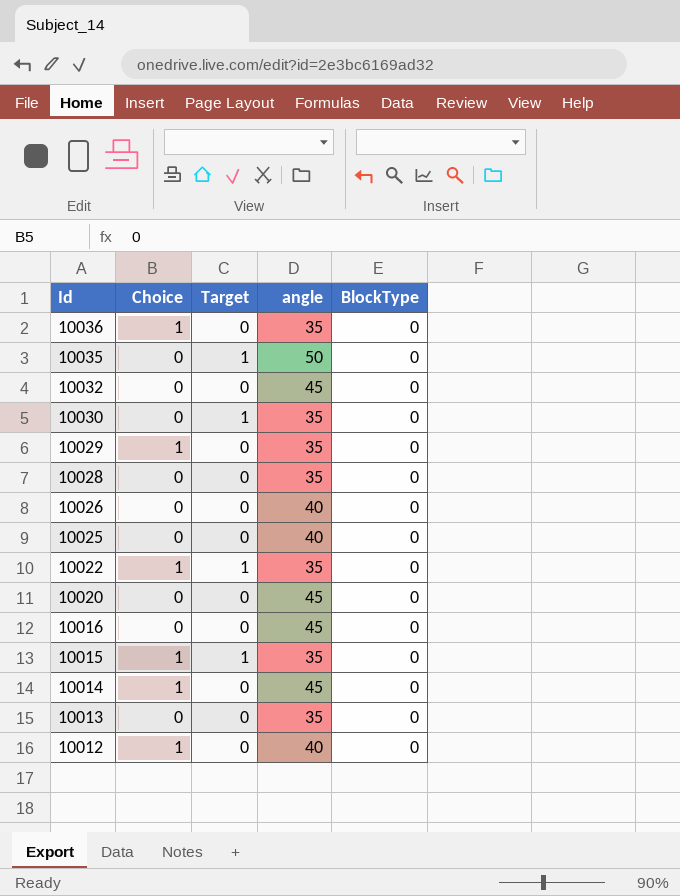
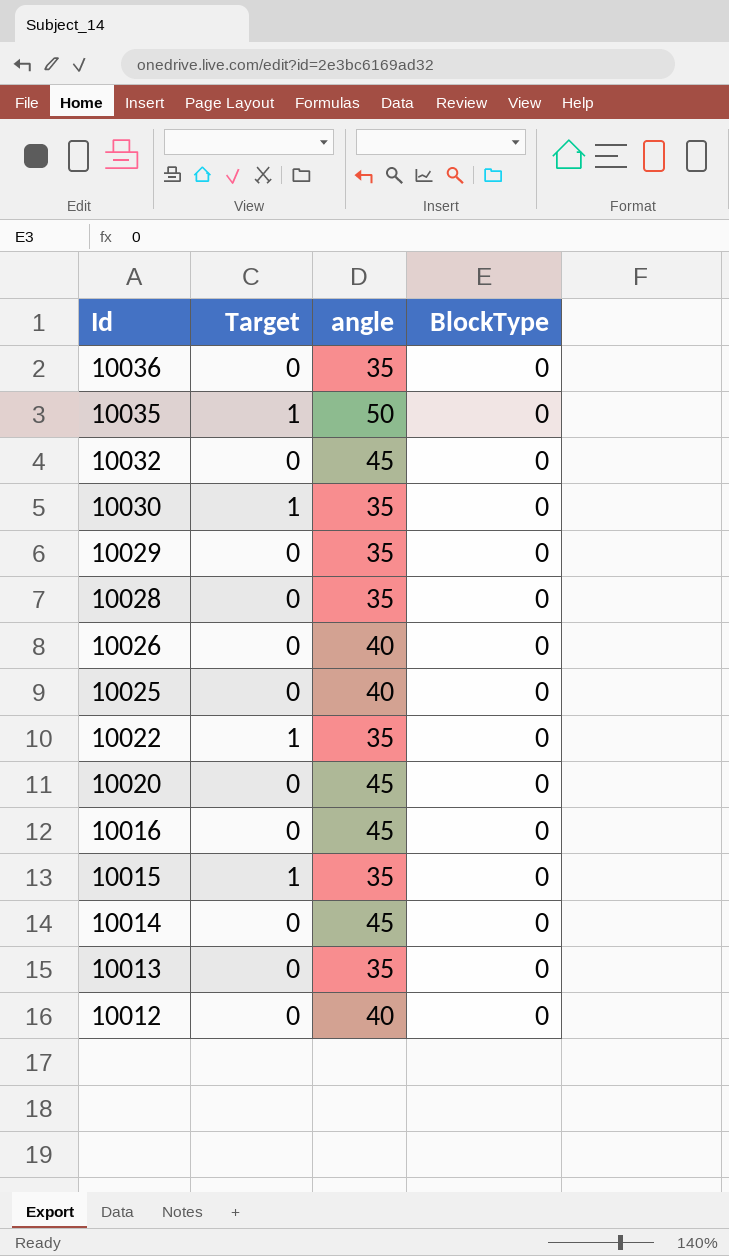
column Choice | position: 2 -> none

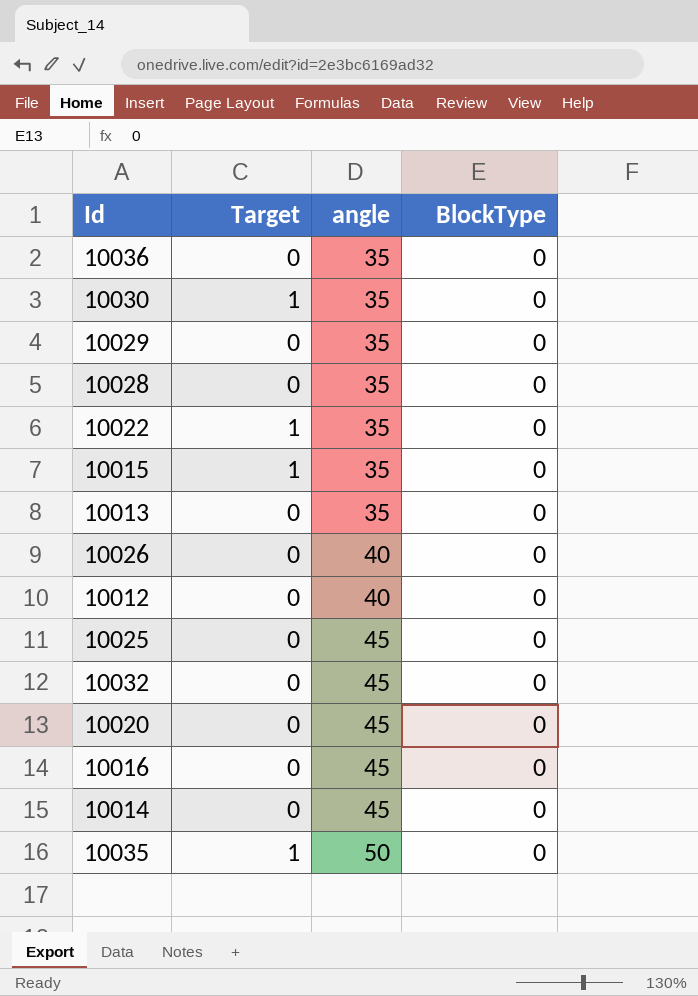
row order: Id descending -> angle ascending
10025 | angle: 40 -> 45

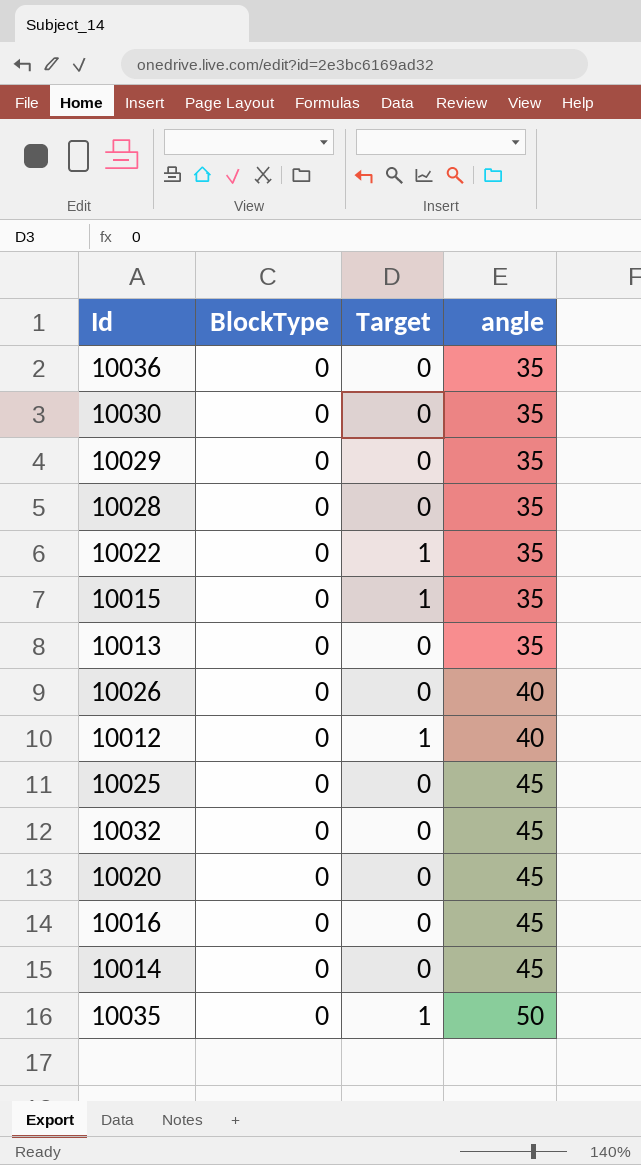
column BlockType | position: 4 -> 2
10030 | Target: 1 -> 0
10012 | Target: 0 -> 1

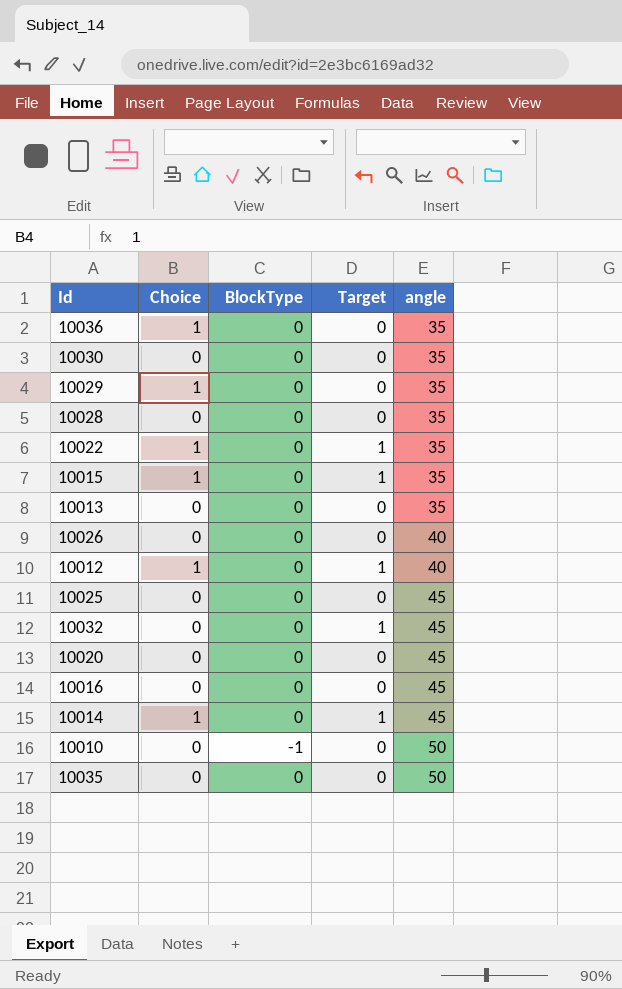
column Choice | position: none -> 2
10032 | Target: 0 -> 1
10014 | Target: 0 -> 1
row 10010: none -> 0 | -1 | 0 | 50
10035 | Target: 1 -> 0

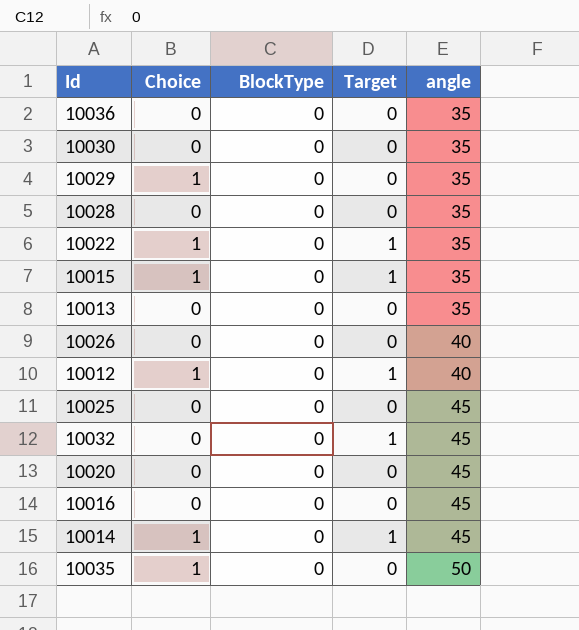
row 10010: 0 | -1 | 0 | 50 -> none
10036 | Choice: 1 -> 0
10035 | Choice: 0 -> 1

